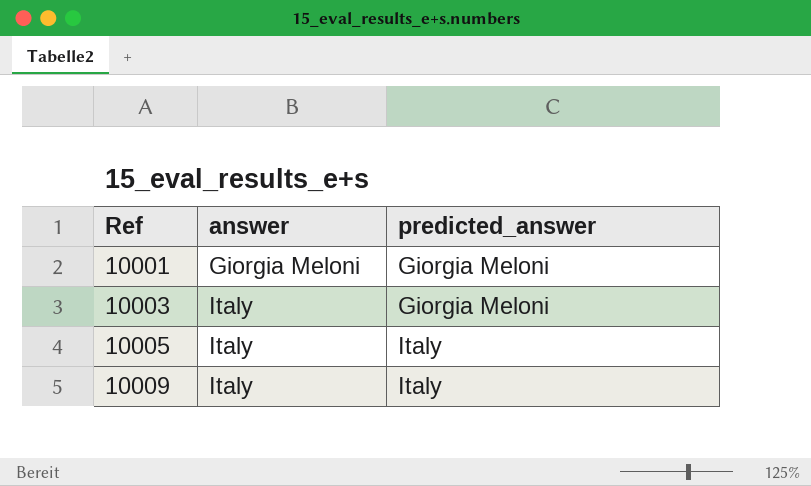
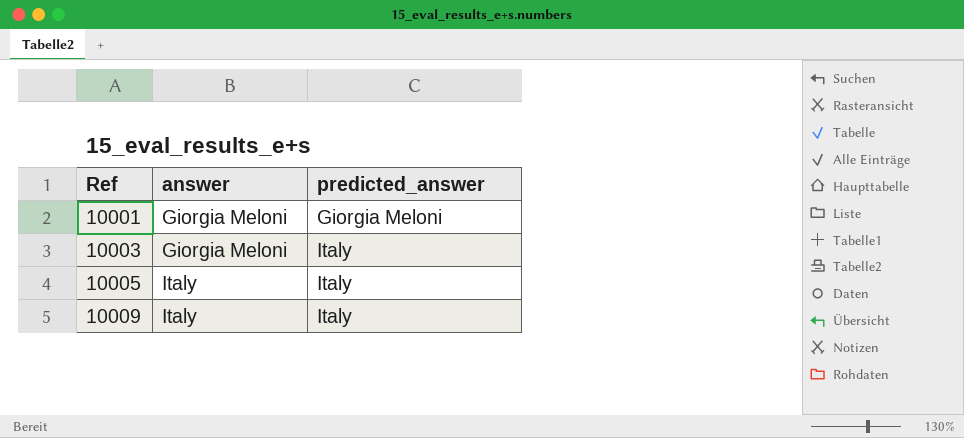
10003 | answer: Italy -> Giorgia Meloni
10003 | predicted_answer: Giorgia Meloni -> Italy

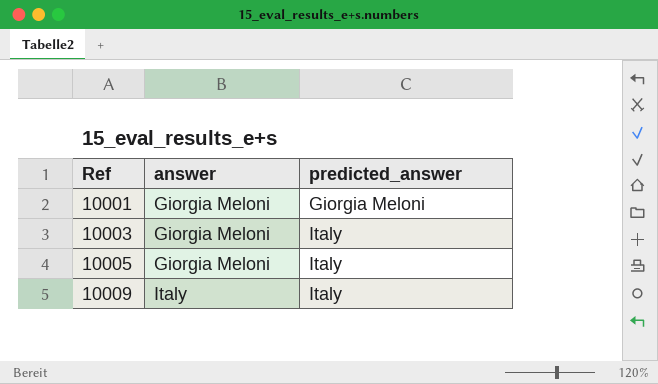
10005 | answer: Italy -> Giorgia Meloni

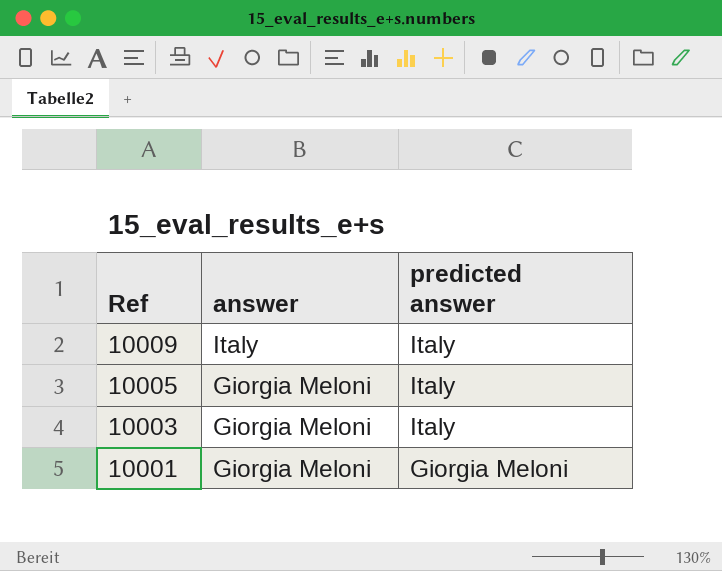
row order: Ref ascending -> Ref descending
column name: predicted_answer -> predicted answer

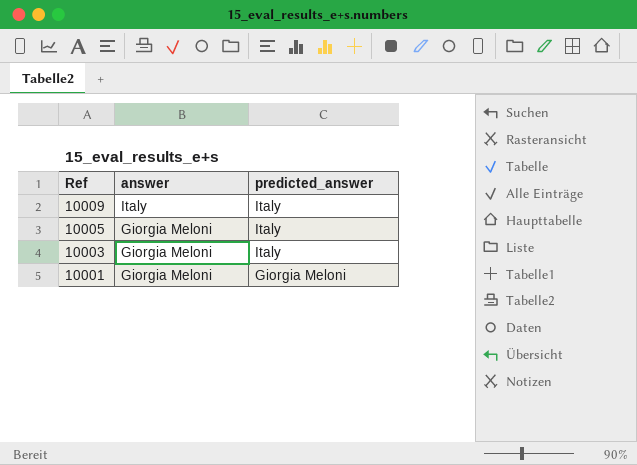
column name: predicted answer -> predicted_answer

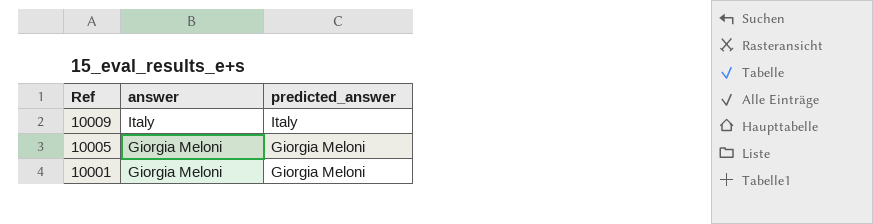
row 10003: Giorgia Meloni | Italy -> none
10005 | predicted_answer: Italy -> Giorgia Meloni

